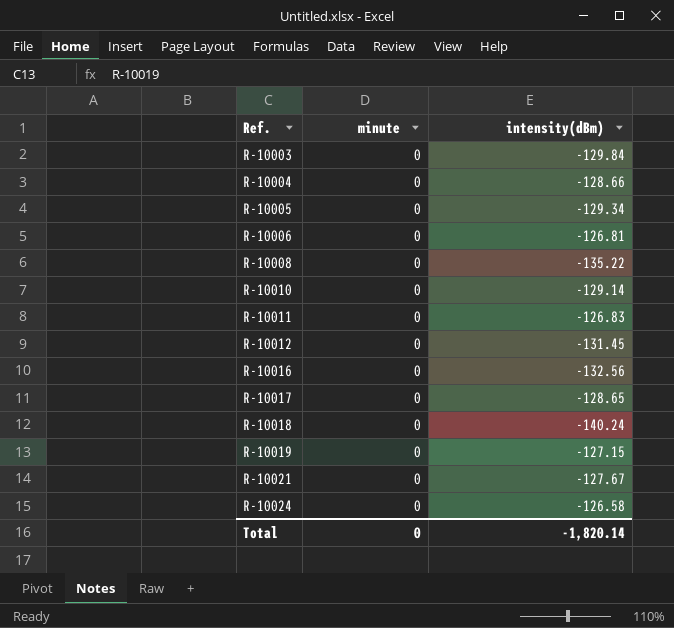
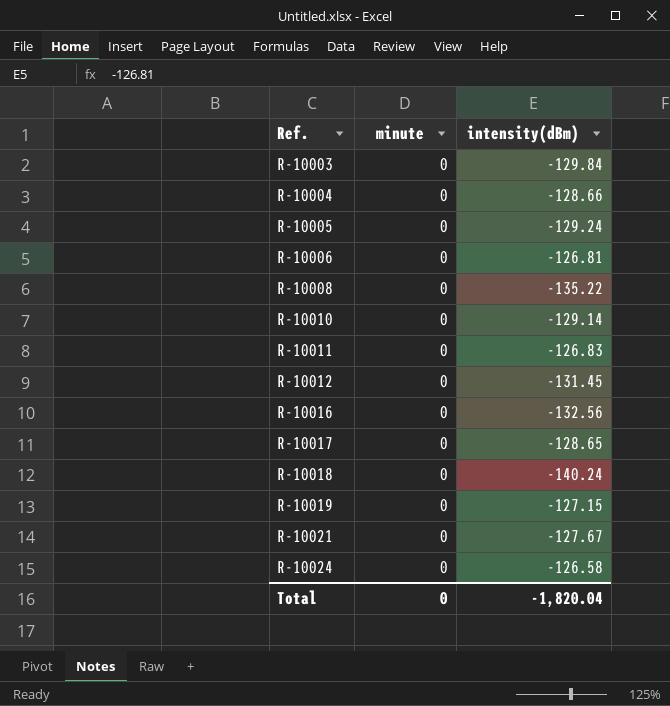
R-10005 | intensity(dBm): -129.34 -> -129.24
Total | intensity(dBm): -1,820.14 -> -1,820.04

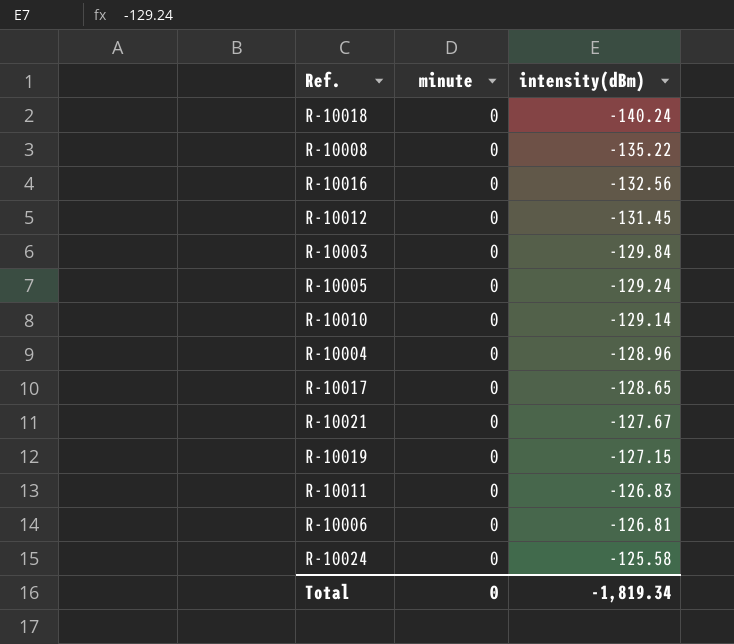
row order: Ref. ascending -> intensity(dBm) ascending
R-10004 | intensity(dBm): -128.66 -> -128.96
R-10024 | intensity(dBm): -126.58 -> -125.58
Total | intensity(dBm): -1,820.04 -> -1,819.34

